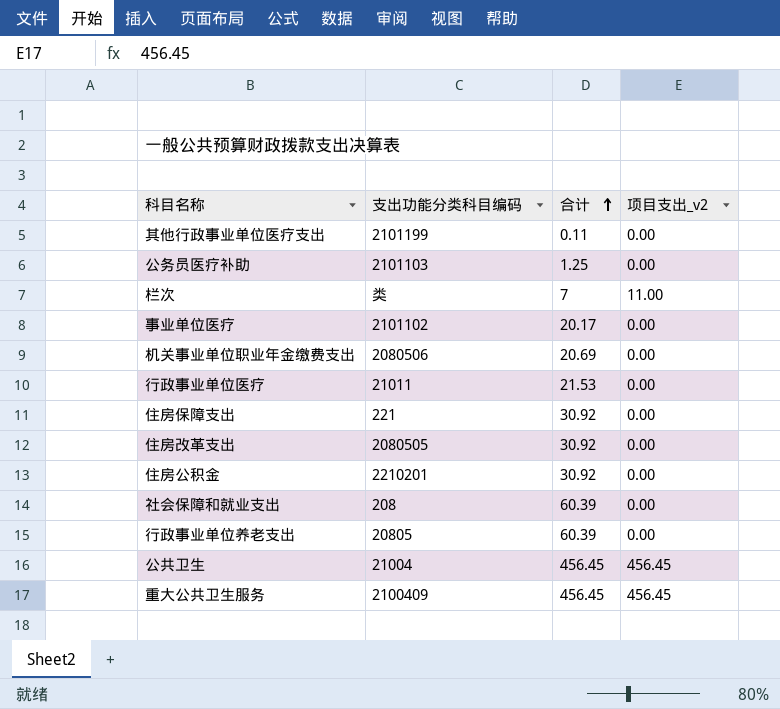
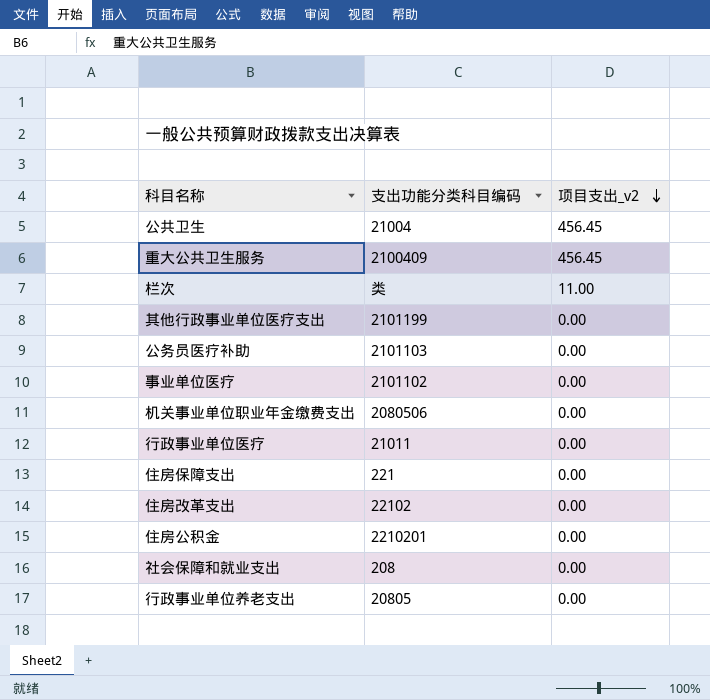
row order: 合计 ascending -> 项目支出_v2 descending
column 合计 | position: 3 -> none
住房改革支出 | 支出功能分类科目编码: 2080505 -> 22102

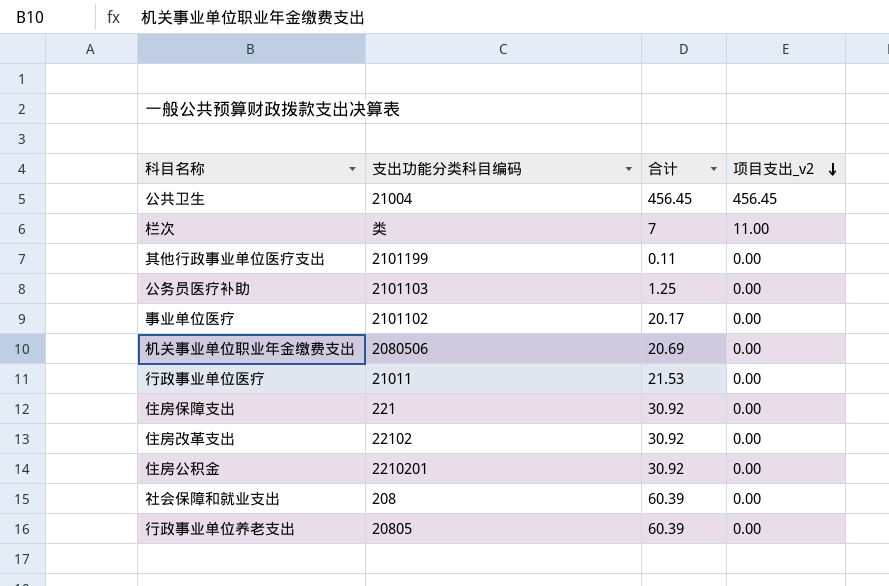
column 合计 | position: none -> 3
row 重大公共卫生服务: 2100409 | 456.45 -> none

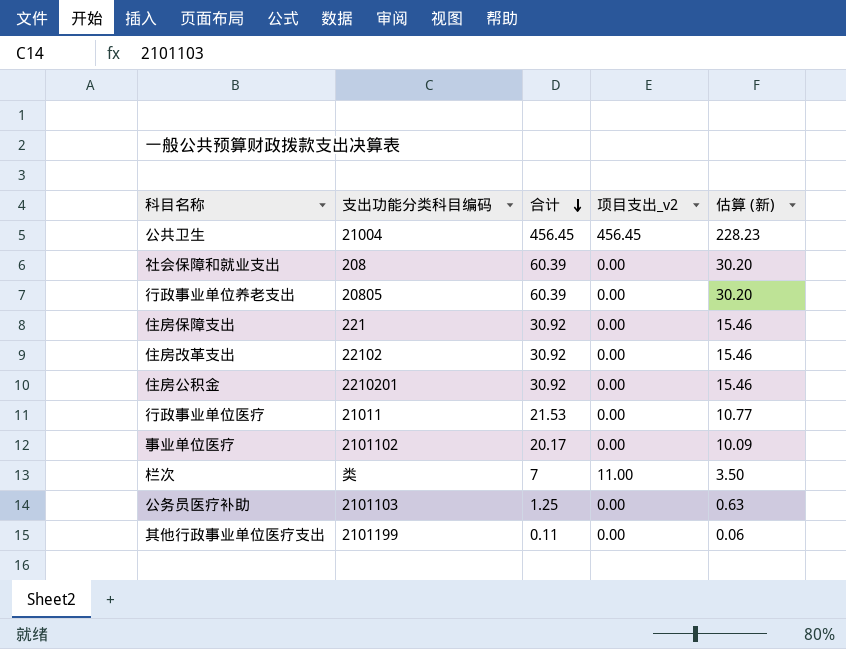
row order: 项目支出_v2 descending -> 合计 descending
column 估算 (新) | formula: none -> [合计] * 0.5
row 机关事业单位职业年金缴费支出: 2080506 | 20.69 | 0.00 -> none

